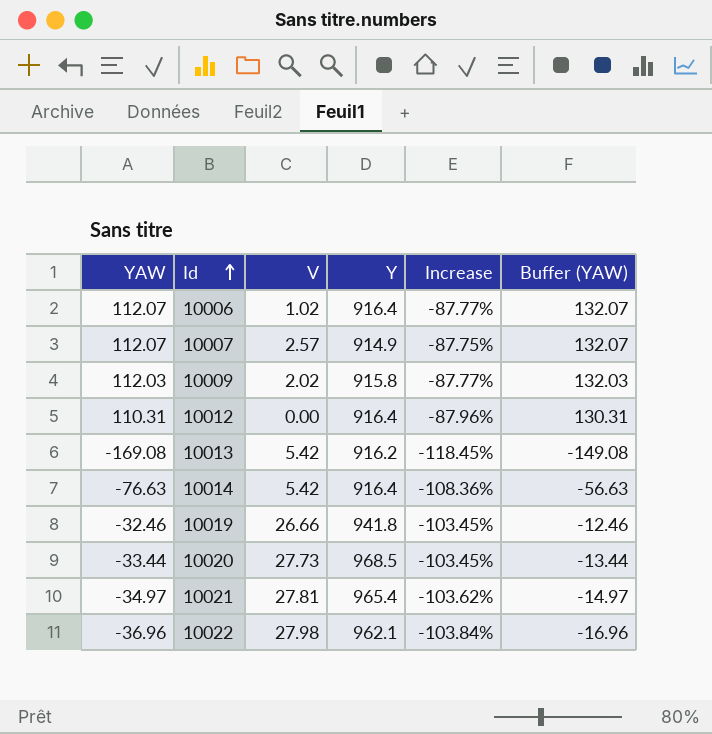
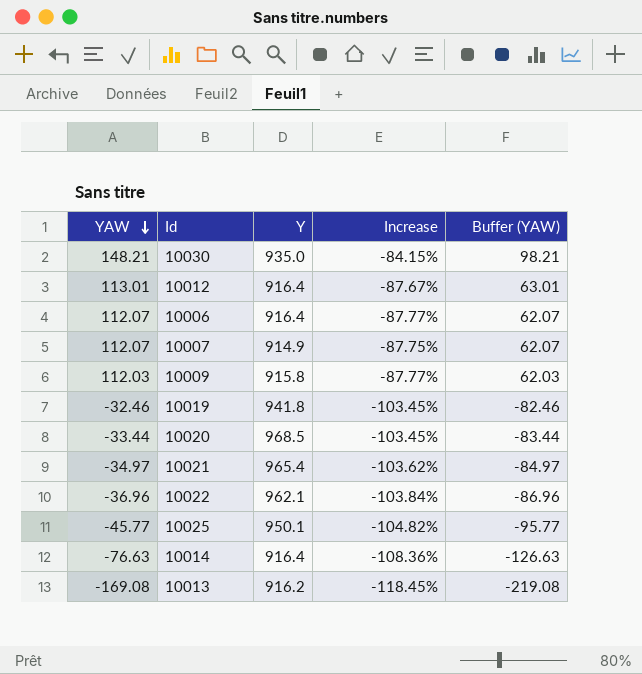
row order: Id ascending -> YAW descending
column V | position: 3 -> none
column Buffer (YAW) | formula: [YAW] + 20 -> [YAW] - 50
row 10030: none -> 148.21 | 935.0 | -84.15% | 98.21
10012 | YAW: 110.31 -> 113.01
10012 | Increase: -87.96% -> -87.67%
row 10025: none -> -45.77 | 950.1 | -104.82% | -95.77

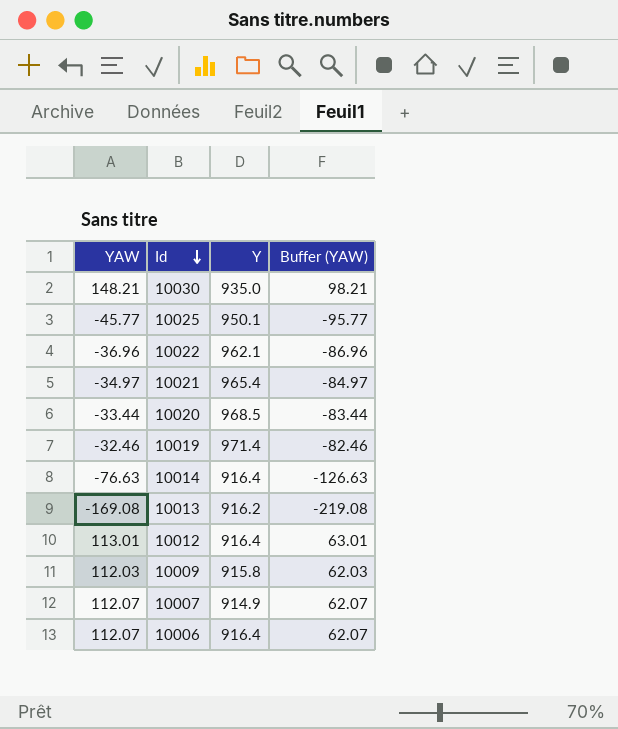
row order: YAW descending -> Id descending
column Increase | formula: ([YAW] - [Y]) / [Y] -> none
10019 | Y: 941.8 -> 971.4

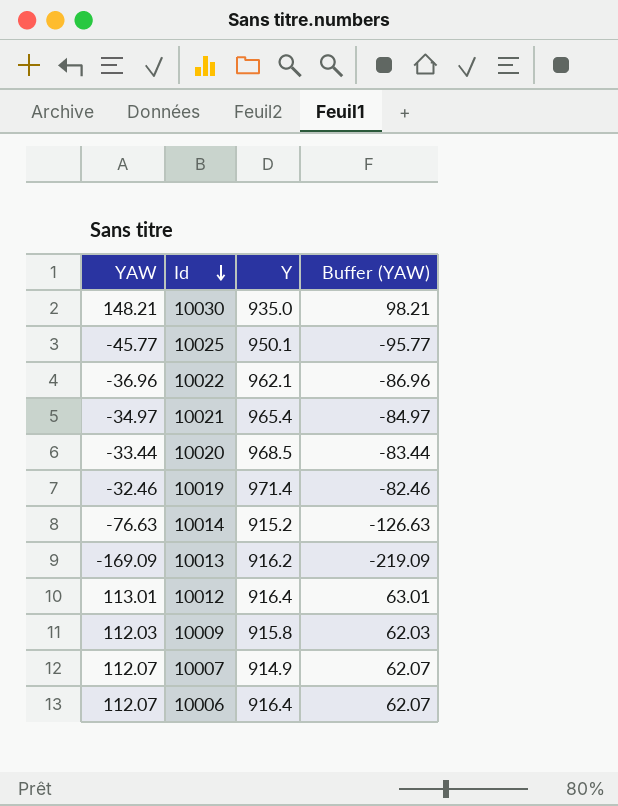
10014 | Y: 916.4 -> 915.2
10013 | YAW: -169.08 -> -169.09
10013 | Buffer (YAW): -219.08 -> -219.09

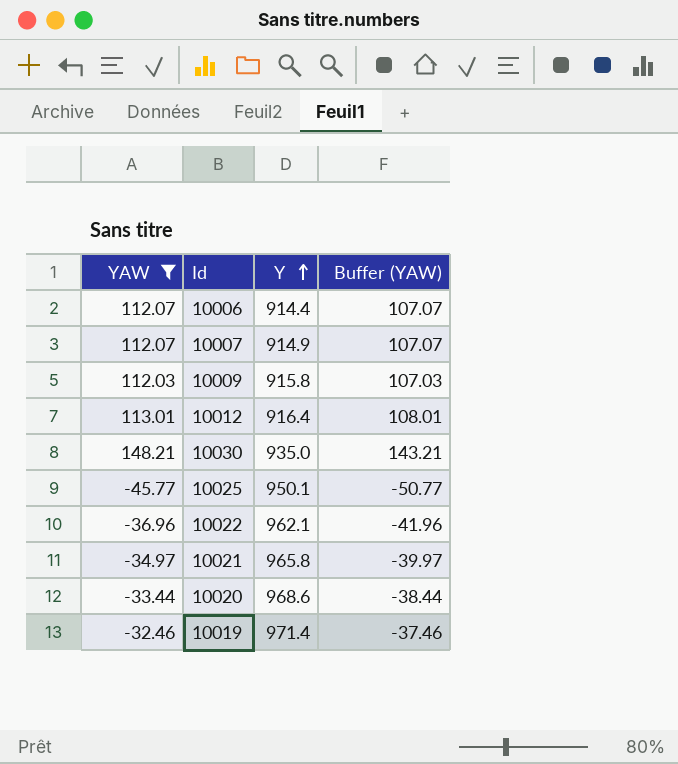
filter: none -> YAW >= -45.77
row order: Id descending -> Y ascending
column Buffer (YAW) | formula: [YAW] - 50 -> [YAW] - 5
10006 | Y: 916.4 -> 914.4
10021 | Y: 965.4 -> 965.8
10020 | Y: 968.5 -> 968.6

